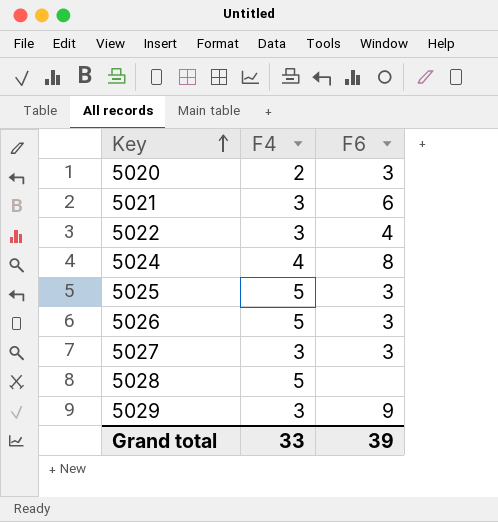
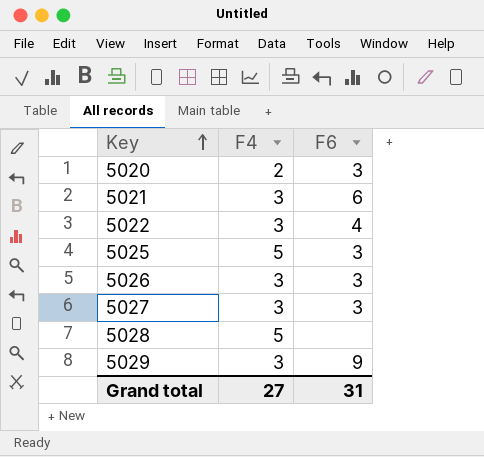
row 5024: 4 | 8 -> none
5026 | F4: 5 -> 3
Grand total | F4: 33 -> 27
Grand total | F6: 39 -> 31

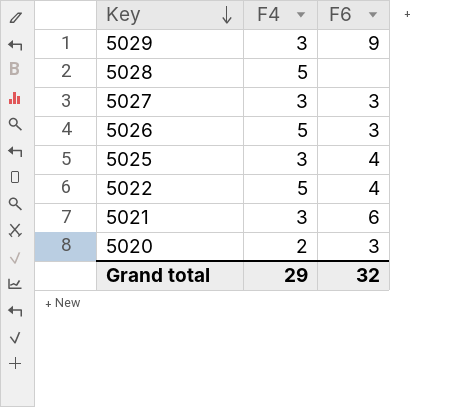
row order: Key ascending -> Key descending
5026 | F4: 3 -> 5
5025 | F4: 5 -> 3
5025 | F6: 3 -> 4
5022 | F4: 3 -> 5
Grand total | F4: 27 -> 29
Grand total | F6: 31 -> 32

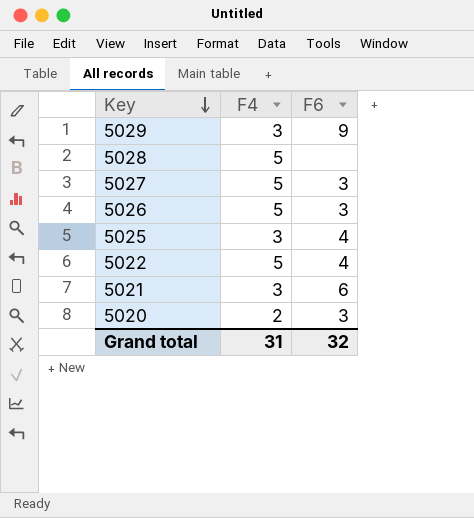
5027 | F4: 3 -> 5
Grand total | F4: 29 -> 31

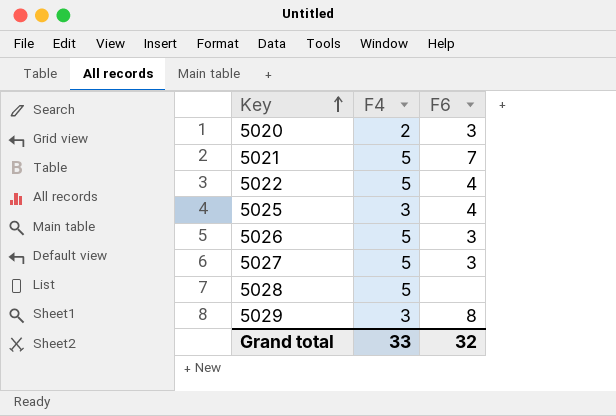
row order: Key descending -> Key ascending
5021 | F4: 3 -> 5
5021 | F6: 6 -> 7
5029 | F6: 9 -> 8
Grand total | F4: 31 -> 33

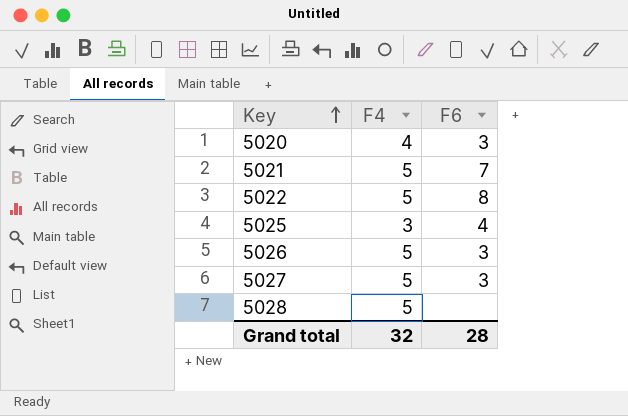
row 5029: 3 | 8 -> none
5020 | F4: 2 -> 4
5022 | F6: 4 -> 8
Grand total | F4: 33 -> 32
Grand total | F6: 32 -> 28

